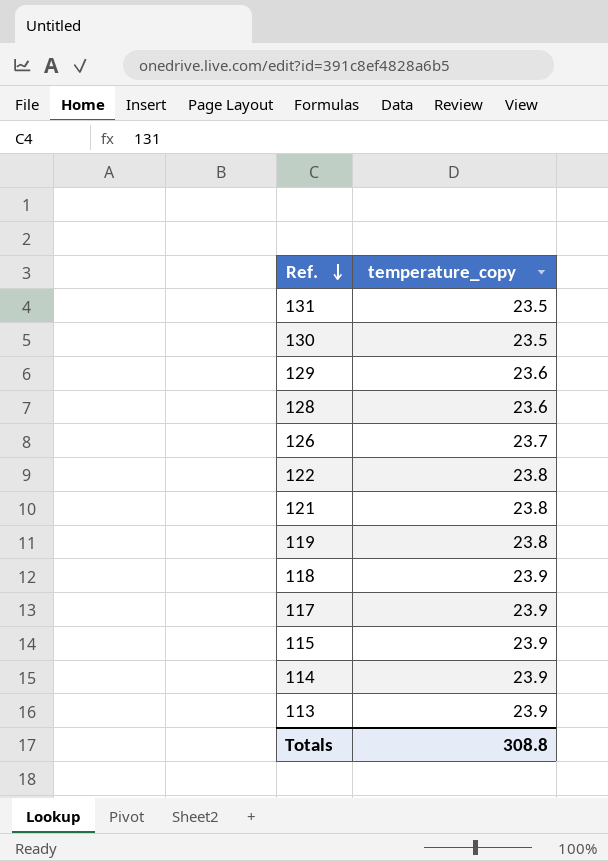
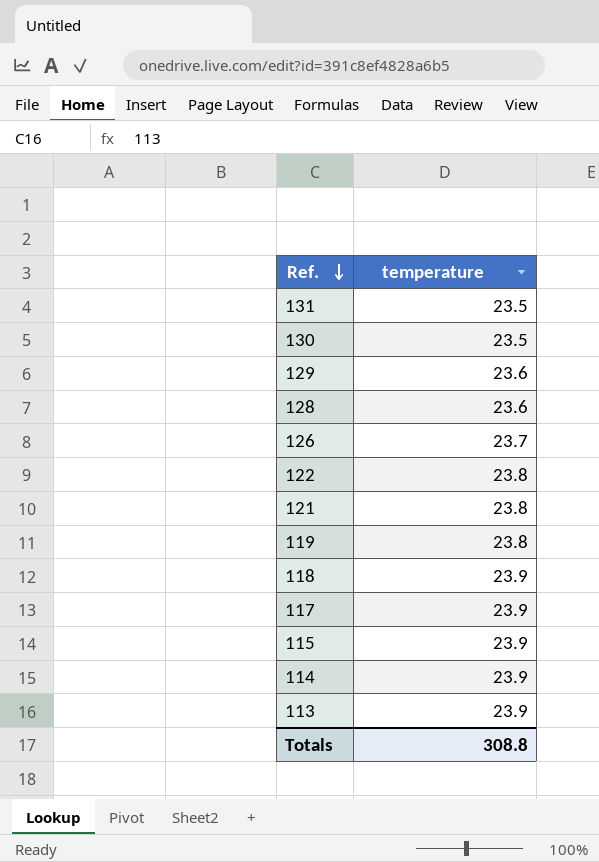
column name: temperature_copy -> temperature

